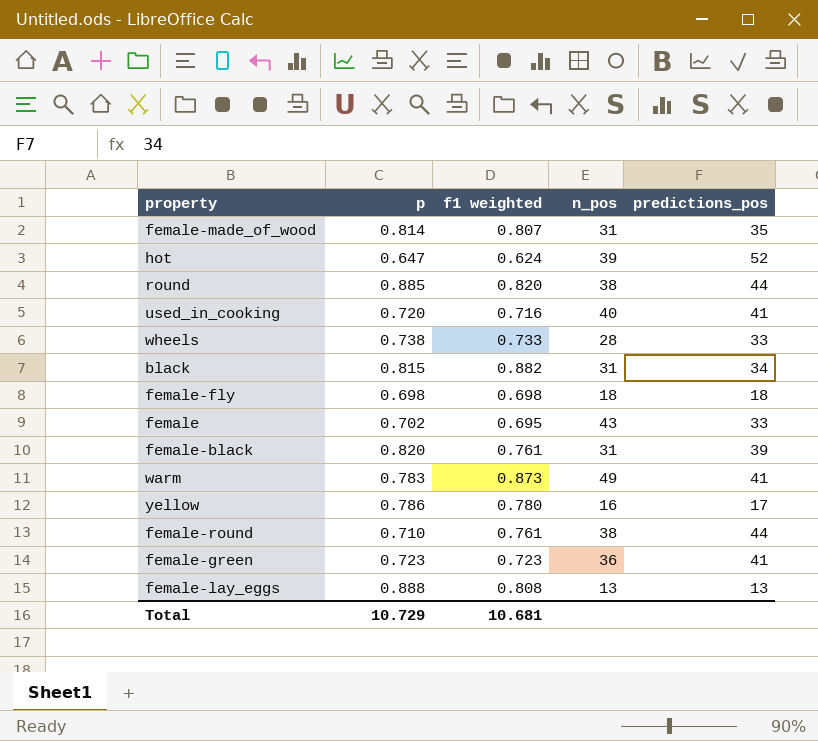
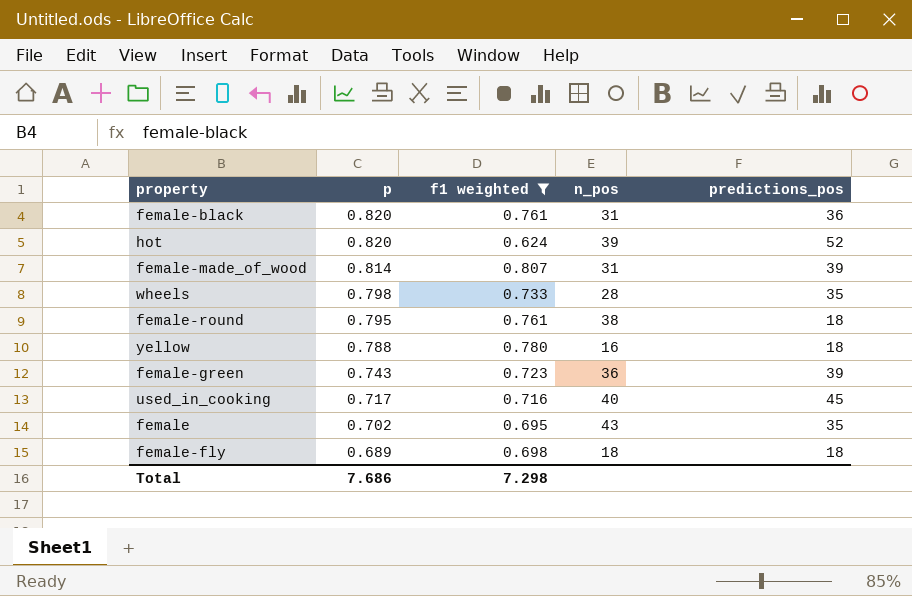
filter: none -> f1 weighted <= 0.807
row order: none -> p descending
female-black | predictions_pos: 39 -> 36
hot | p: 0.647 -> 0.820
female-made_of_wood | predictions_pos: 35 -> 39
wheels | p: 0.738 -> 0.798
wheels | predictions_pos: 33 -> 35
female-round | p: 0.710 -> 0.795
female-round | predictions_pos: 44 -> 18
yellow | p: 0.786 -> 0.788
yellow | predictions_pos: 17 -> 18
female-green | p: 0.723 -> 0.743
female-green | predictions_pos: 41 -> 39
used_in_cooking | p: 0.720 -> 0.717
used_in_cooking | predictions_pos: 41 -> 45
female | predictions_pos: 33 -> 35
female-fly | p: 0.698 -> 0.689
Total | p: 10.729 -> 7.686
Total | f1 weighted: 10.681 -> 7.298

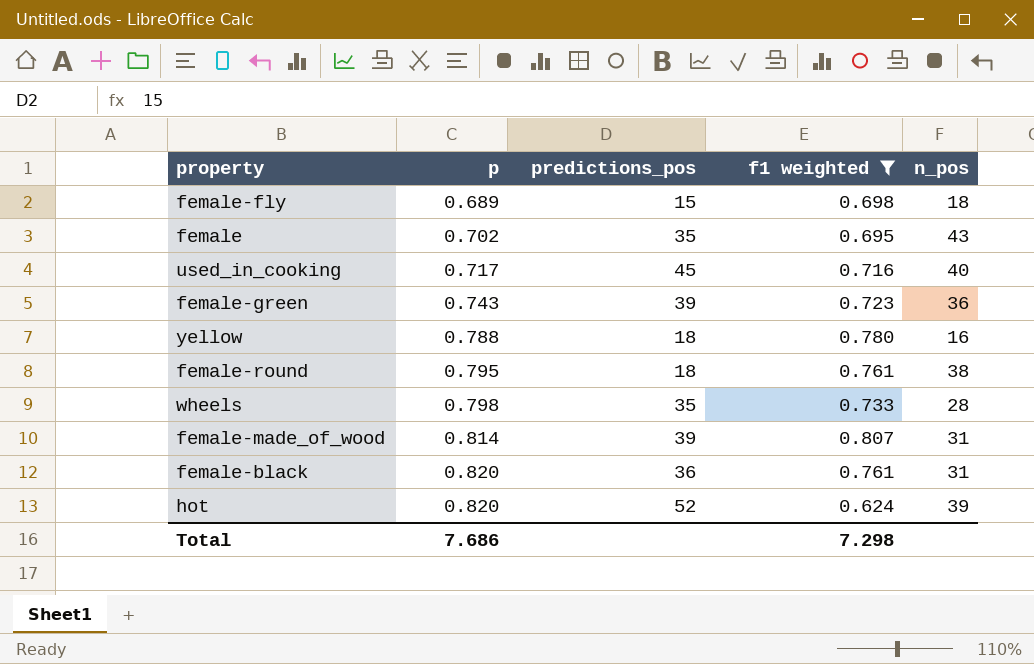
row order: p descending -> p ascending
column predictions_pos | position: 5 -> 3
female-fly | predictions_pos: 18 -> 15

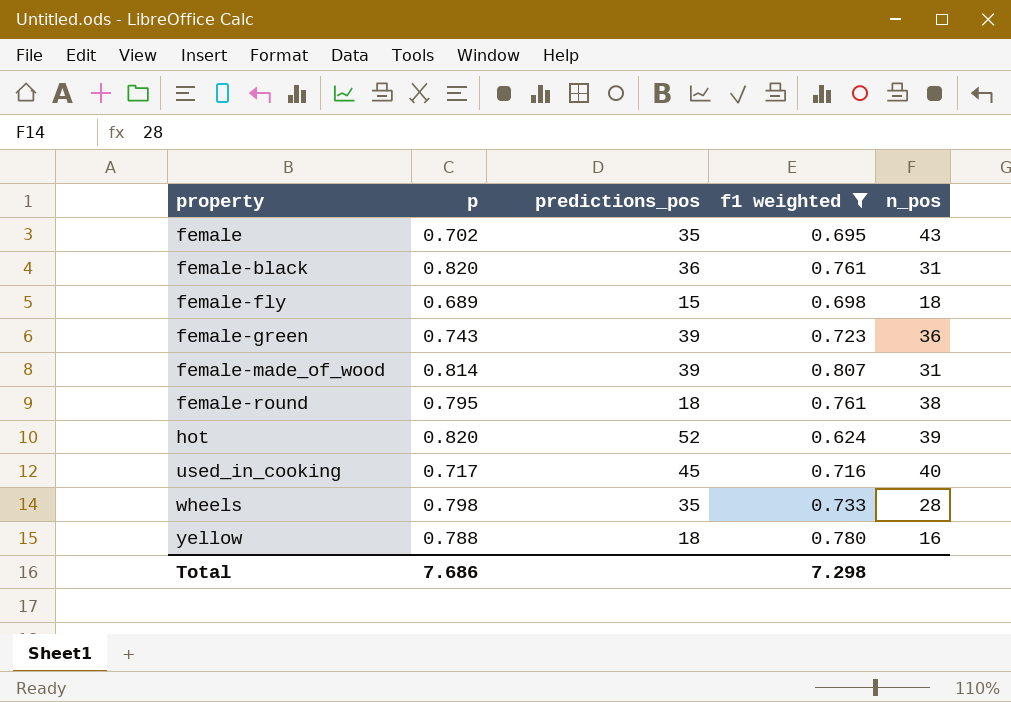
row order: p ascending -> property ascending

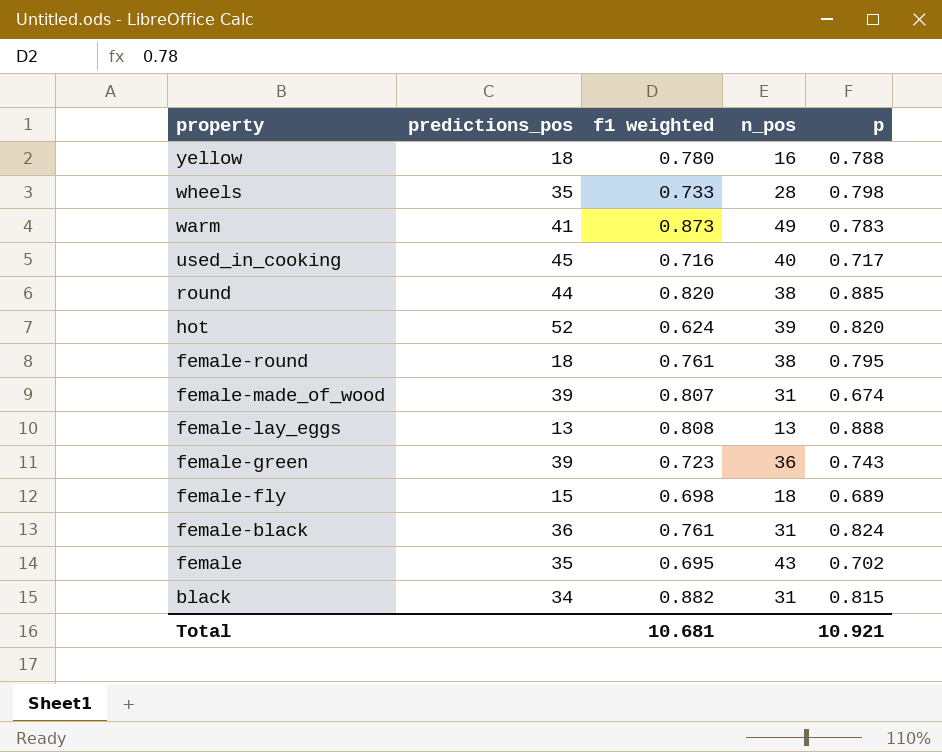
filter: f1 weighted <= 0.807 -> none
row order: property ascending -> property descending
column p | position: 2 -> 5
female-made_of_wood | p: 0.814 -> 0.674
female-black | p: 0.820 -> 0.824
Total | f1 weighted: 7.298 -> 10.681
Total | p: 7.686 -> 10.921

